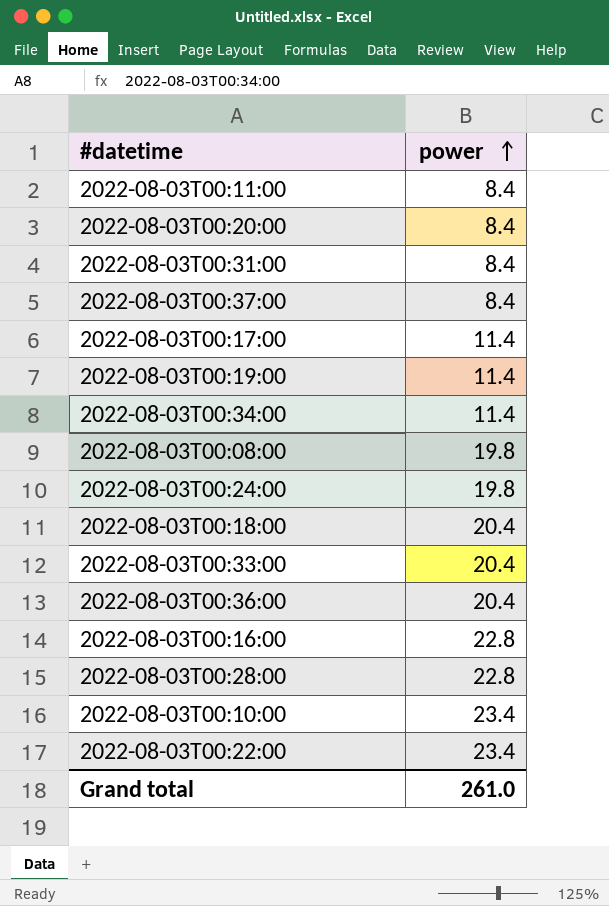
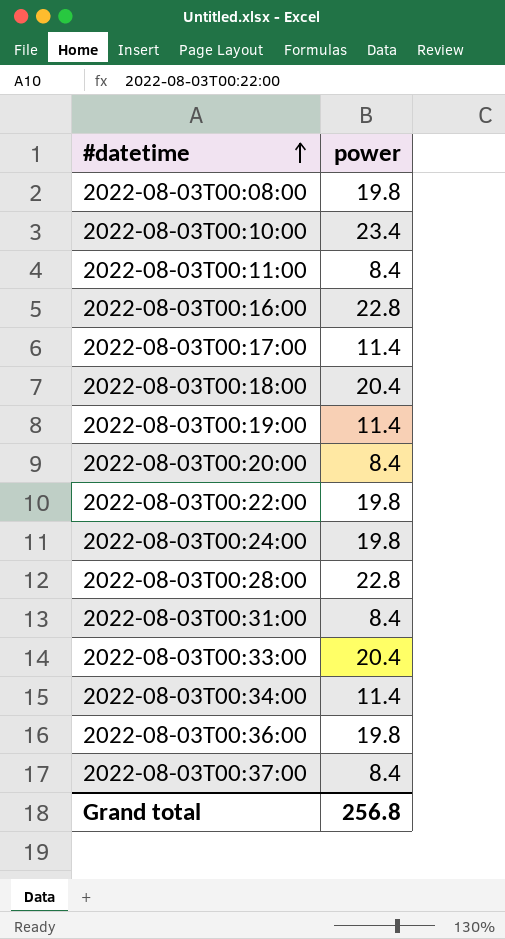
row order: power ascending -> #datetime ascending
2022-08-03T00:22:00 | power: 23.4 -> 19.8
2022-08-03T00:36:00 | power: 20.4 -> 19.8
Grand total | power: 261.0 -> 256.8

